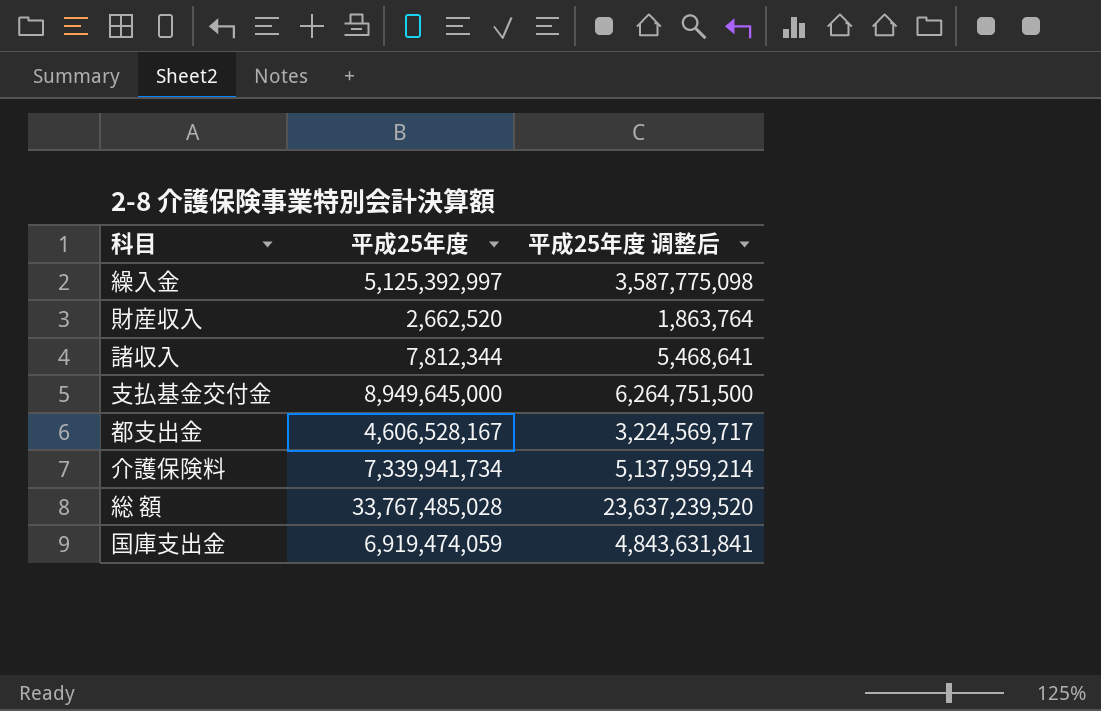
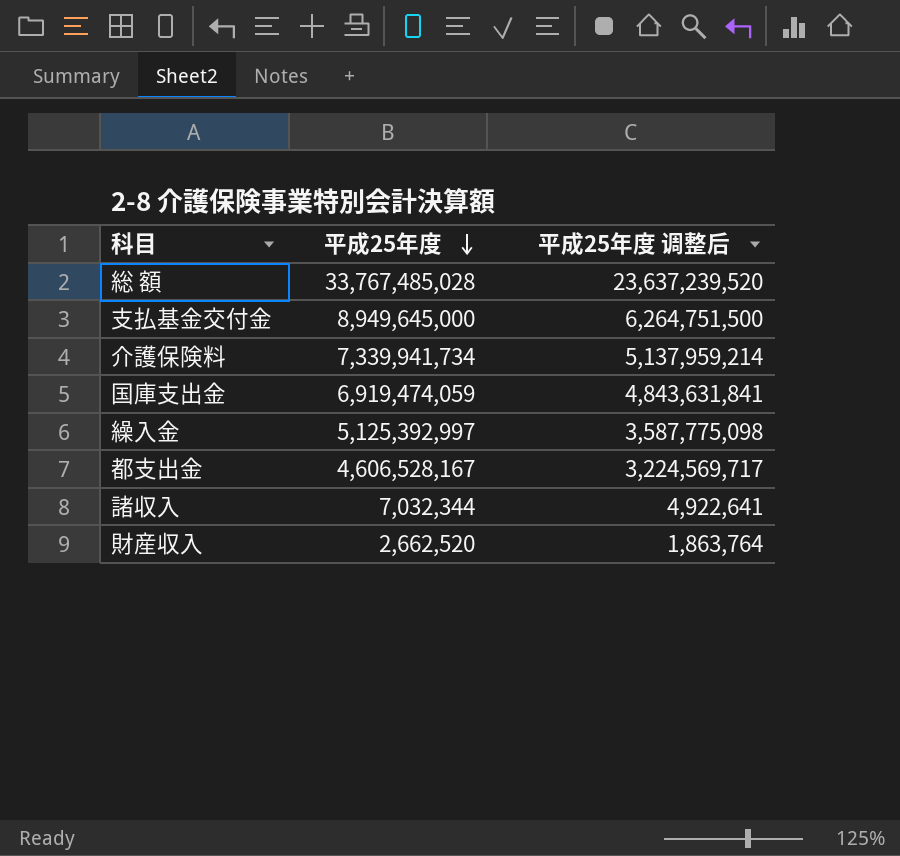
row order: none -> 平成25年度 descending
諸収入 | 平成25年度: 7,812,344 -> 7,032,344
諸収入 | 平成25年度 调整后: 5,468,641 -> 4,922,641

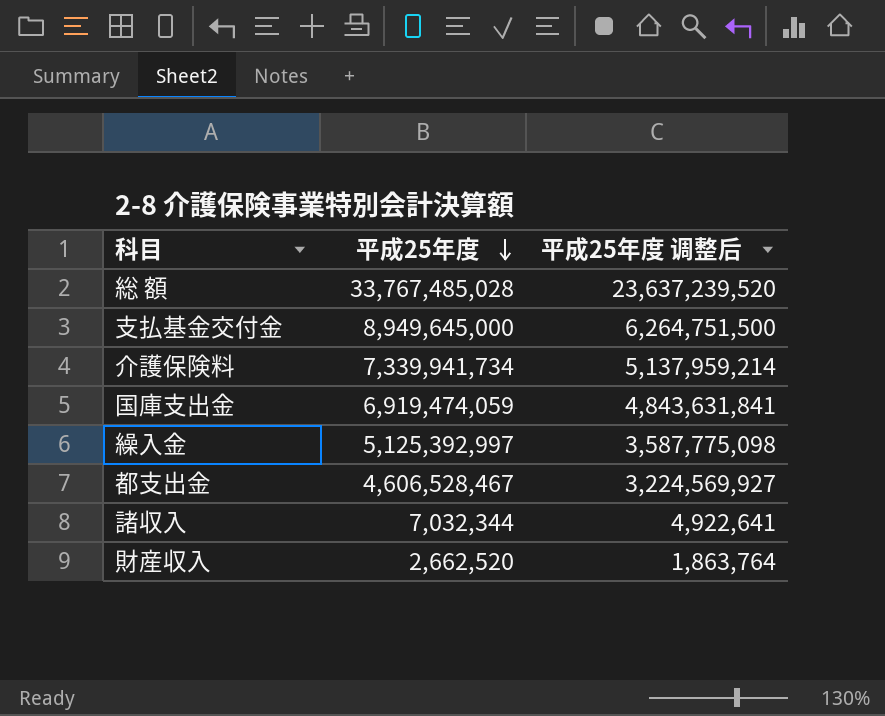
都支出金 | 平成25年度: 4,606,528,167 -> 4,606,528,467
都支出金 | 平成25年度 调整后: 3,224,569,717 -> 3,224,569,927

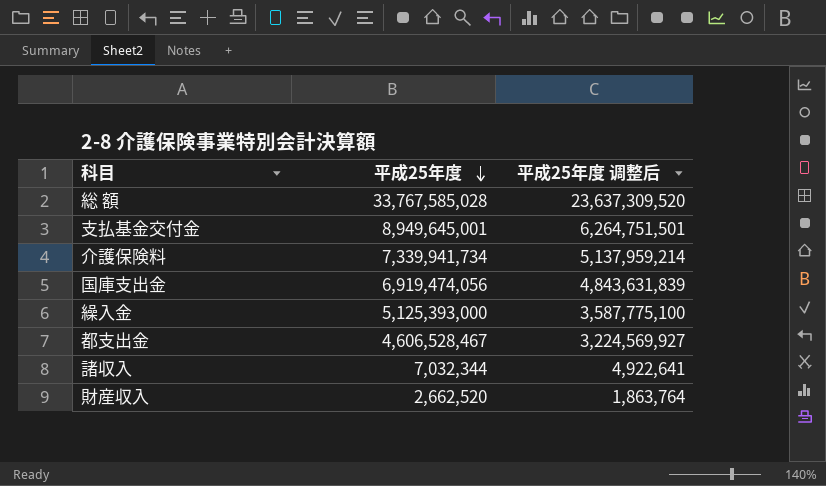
総 額 | 平成25年度: 33,767,485,028 -> 33,767,585,028
総 額 | 平成25年度 调整后: 23,637,239,520 -> 23,637,309,520
支払基金交付金 | 平成25年度: 8,949,645,000 -> 8,949,645,001
支払基金交付金 | 平成25年度 调整后: 6,264,751,500 -> 6,264,751,501
国庫支出金 | 平成25年度: 6,919,474,059 -> 6,919,474,056
国庫支出金 | 平成25年度 调整后: 4,843,631,841 -> 4,843,631,839
繰入金 | 平成25年度: 5,125,392,997 -> 5,125,393,000
繰入金 | 平成25年度 调整后: 3,587,775,098 -> 3,587,775,100

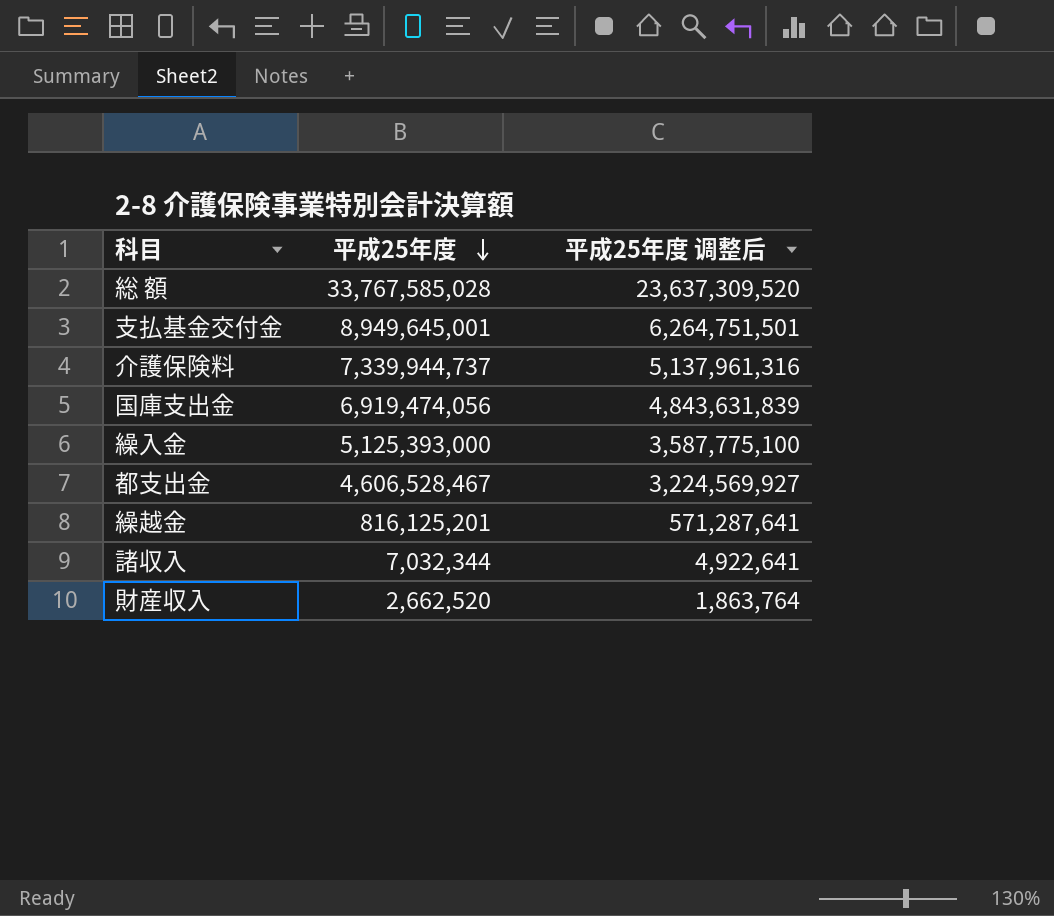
介護保険料 | 平成25年度: 7,339,941,734 -> 7,339,944,737
介護保険料 | 平成25年度 调整后: 5,137,959,214 -> 5,137,961,316
row 繰越金: none -> 816,125,201 | 571,287,641

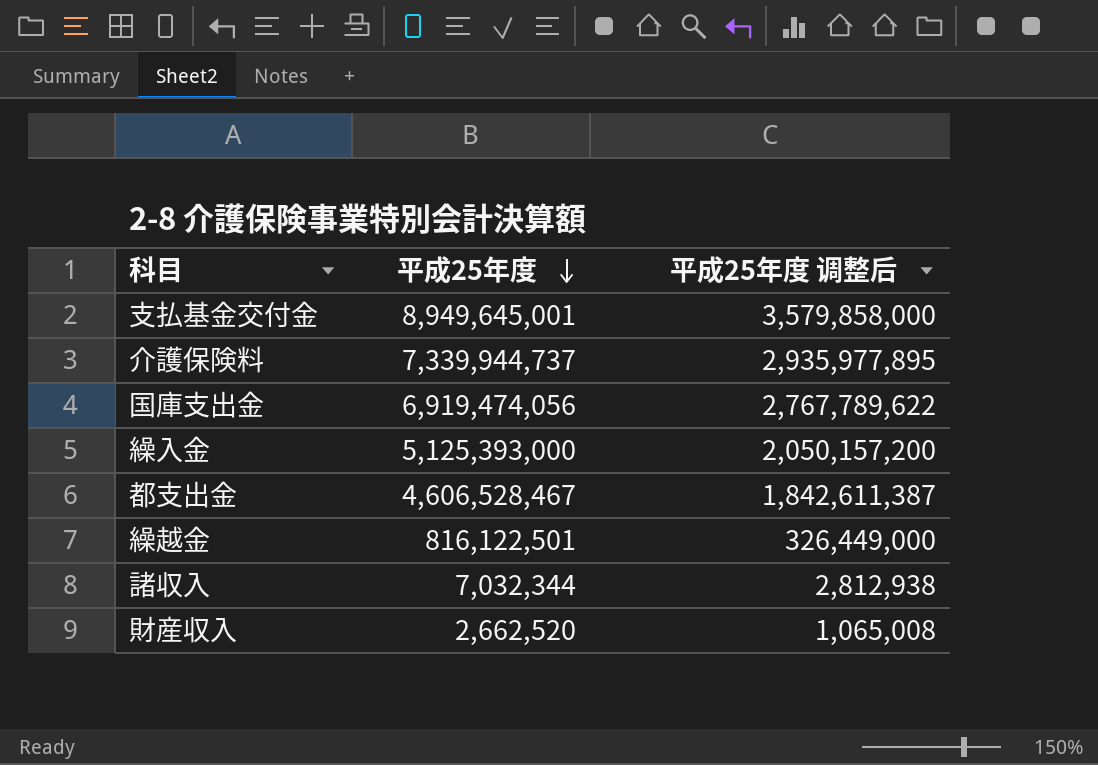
column 平成25年度 调整后 | formula: [平成25年度] * 0.7 -> [平成25年度] * 0.4
row 総 額: 33,767,585,028 | 23,637,309,520 -> none
繰越金 | 平成25年度: 816,125,201 -> 816,122,501

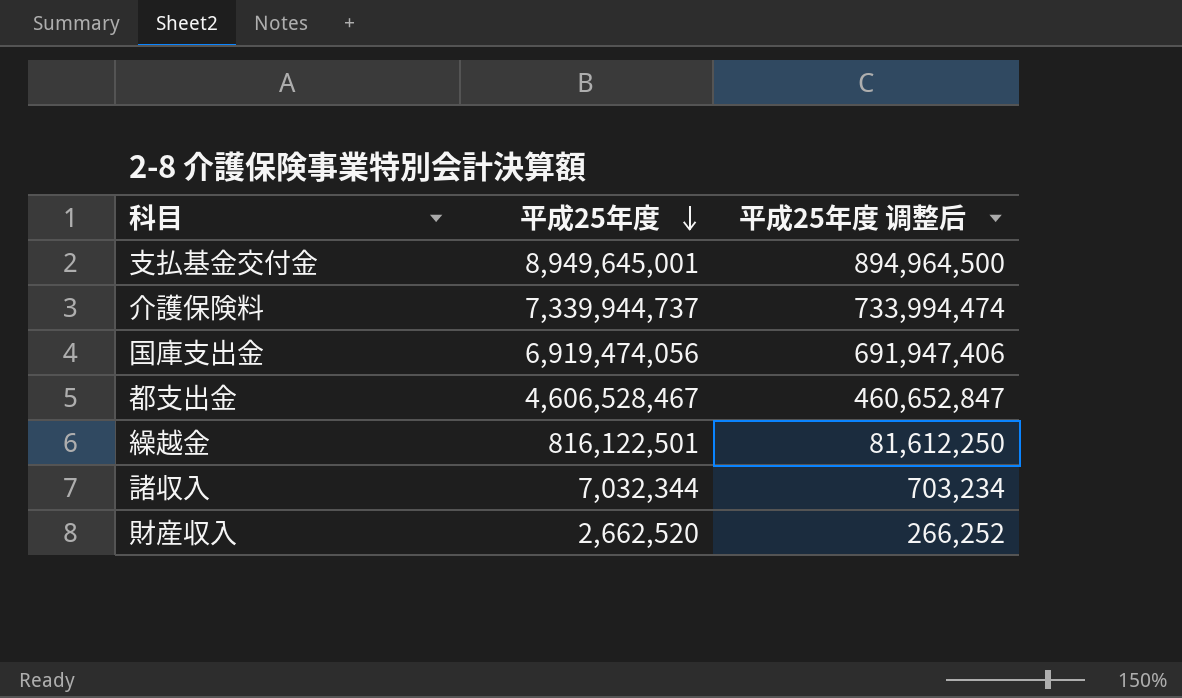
column 平成25年度 调整后 | formula: [平成25年度] * 0.4 -> [平成25年度] * 0.1
row 繰入金: 5,125,393,000 | 2,050,157,200 -> none

